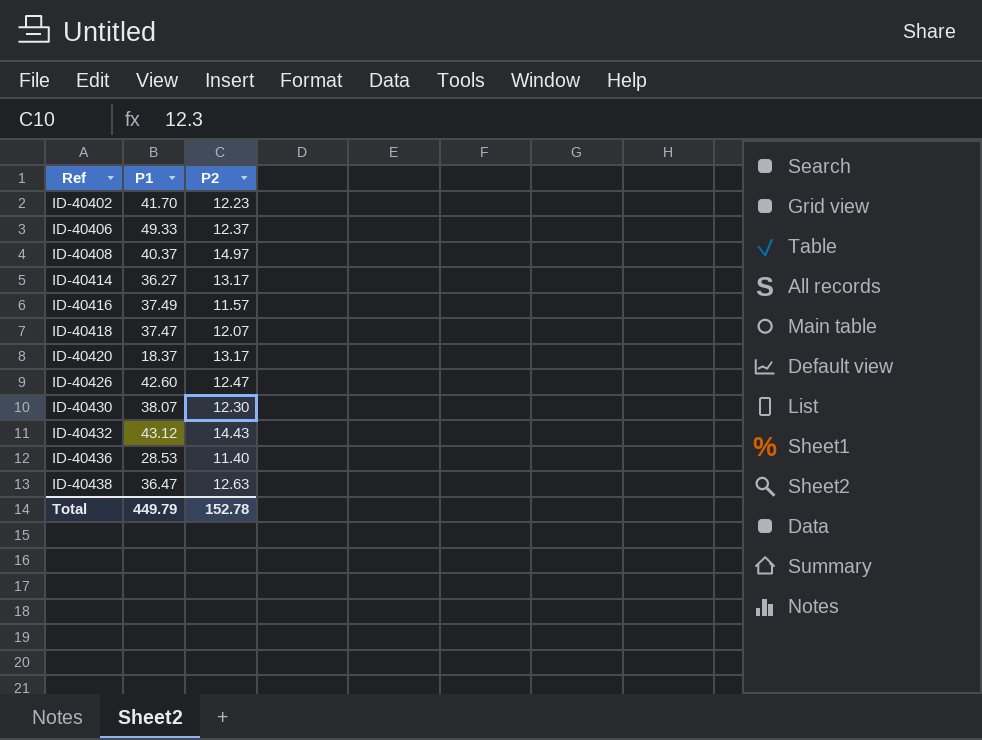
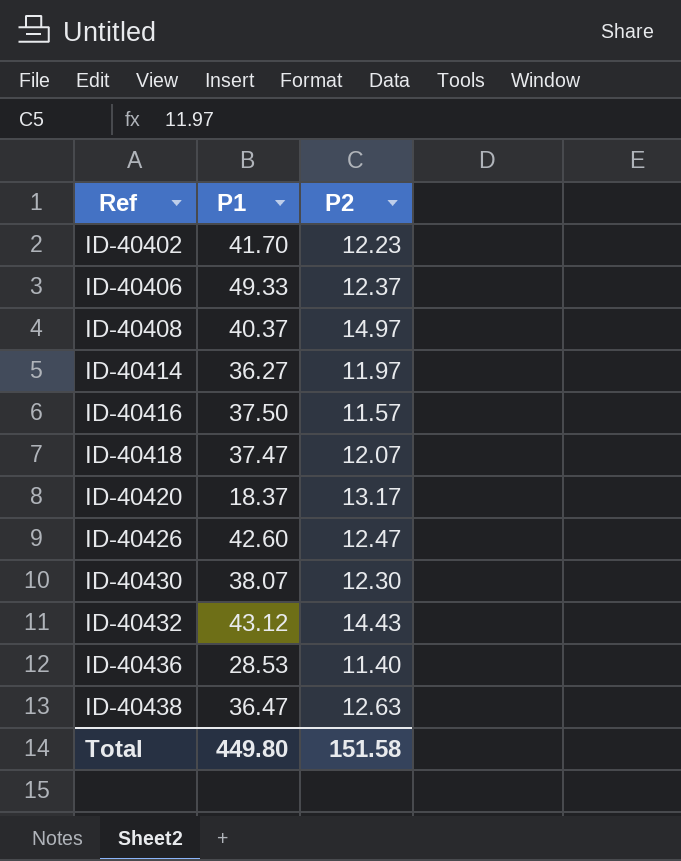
ID-40414 | P2: 13.17 -> 11.97
ID-40416 | P1: 37.49 -> 37.50
Total | P1: 449.79 -> 449.80
Total | P2: 152.78 -> 151.58

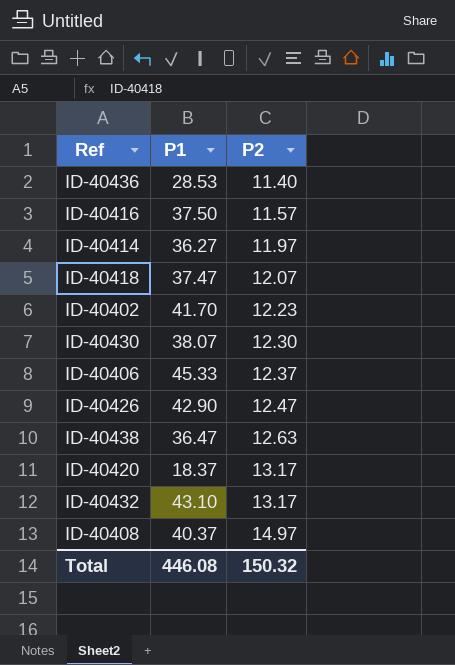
row order: Ref ascending -> P2 ascending
ID-40406 | P1: 49.33 -> 45.33
ID-40426 | P1: 42.60 -> 42.90
ID-40432 | P1: 43.12 -> 43.10
ID-40432 | P2: 14.43 -> 13.17
Total | P1: 449.80 -> 446.08
Total | P2: 151.58 -> 150.32

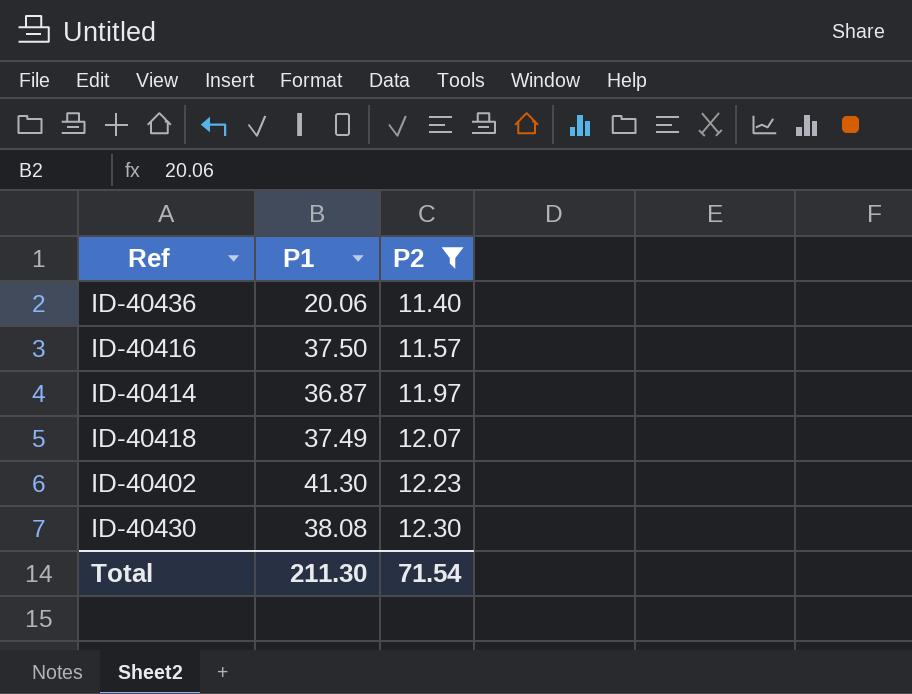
filter: none -> P2 <= 12.30
ID-40436 | P1: 28.53 -> 20.06
ID-40414 | P1: 36.27 -> 36.87
ID-40418 | P1: 37.47 -> 37.49
ID-40402 | P1: 41.70 -> 41.30
ID-40430 | P1: 38.07 -> 38.08
Total | P1: 446.08 -> 211.30
Total | P2: 150.32 -> 71.54

